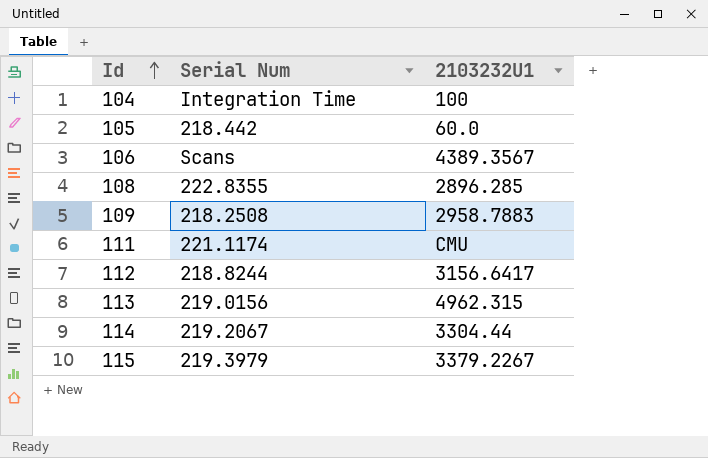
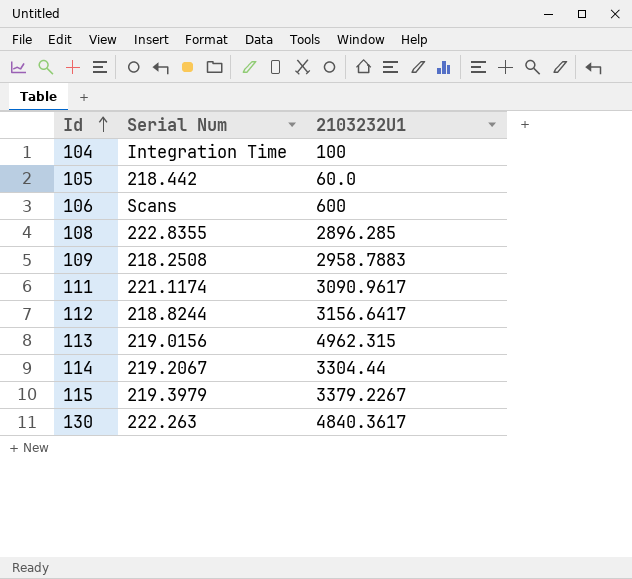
106 | 2103232U1: 4389.3567 -> 600
111 | 2103232U1: CMU -> 3090.9617
row 130: none -> 222.263 | 4840.3617

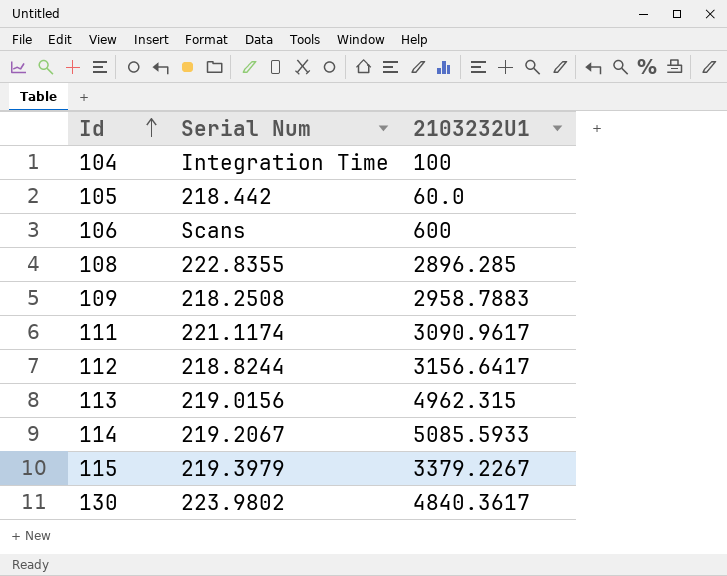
114 | 2103232U1: 3304.44 -> 5085.5933
130 | Serial Num: 222.263 -> 223.9802

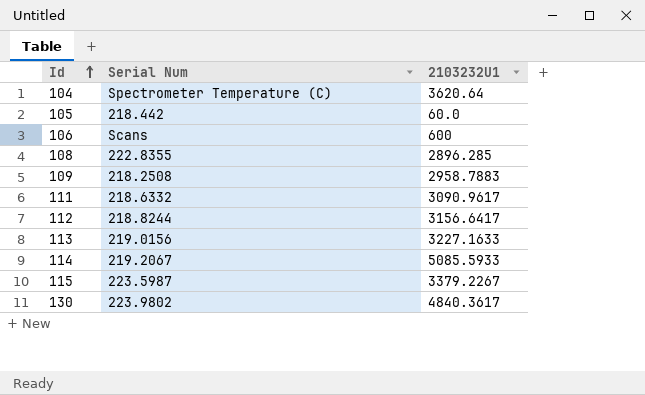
104 | Serial Num: Integration Time -> Spectrometer Temperature (C)
104 | 2103232U1: 100 -> 3620.64
111 | Serial Num: 221.1174 -> 218.6332
113 | 2103232U1: 4962.315 -> 3227.1633
115 | Serial Num: 219.3979 -> 223.5987

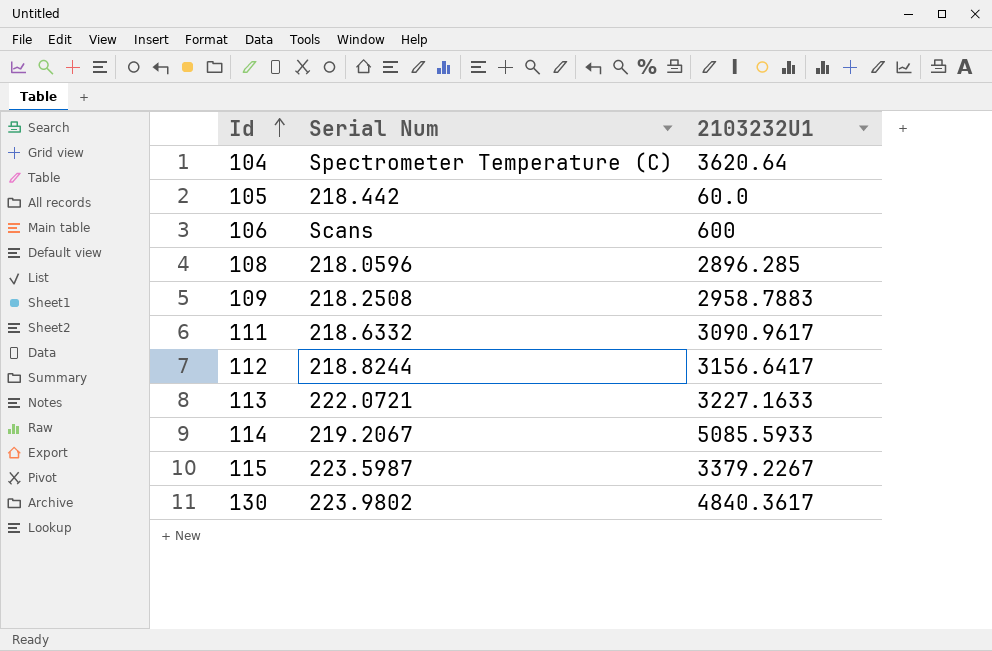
108 | Serial Num: 222.8355 -> 218.0596
113 | Serial Num: 219.0156 -> 222.0721

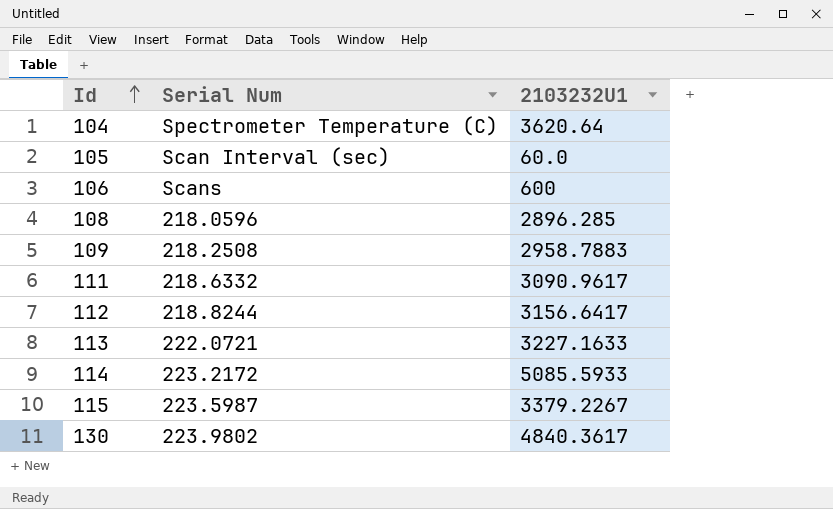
105 | Serial Num: 218.442 -> Scan Interval (sec)
114 | Serial Num: 219.2067 -> 223.2172

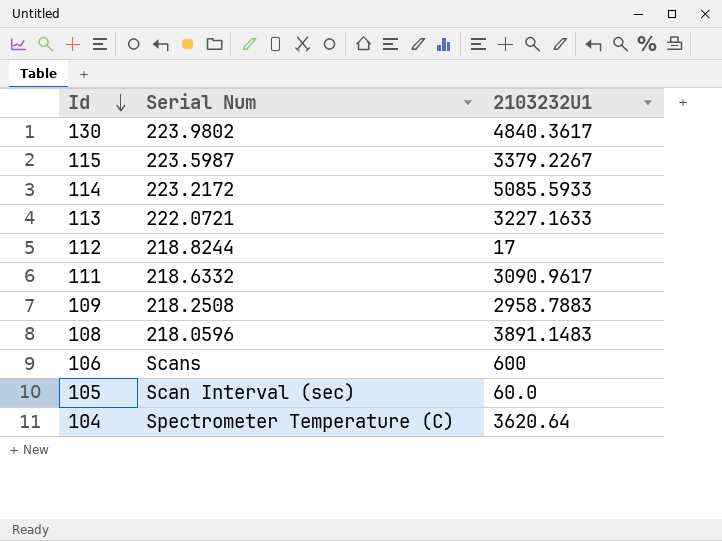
row order: Id ascending -> Id descending
112 | 2103232U1: 3156.6417 -> 17
108 | 2103232U1: 2896.285 -> 3891.1483

